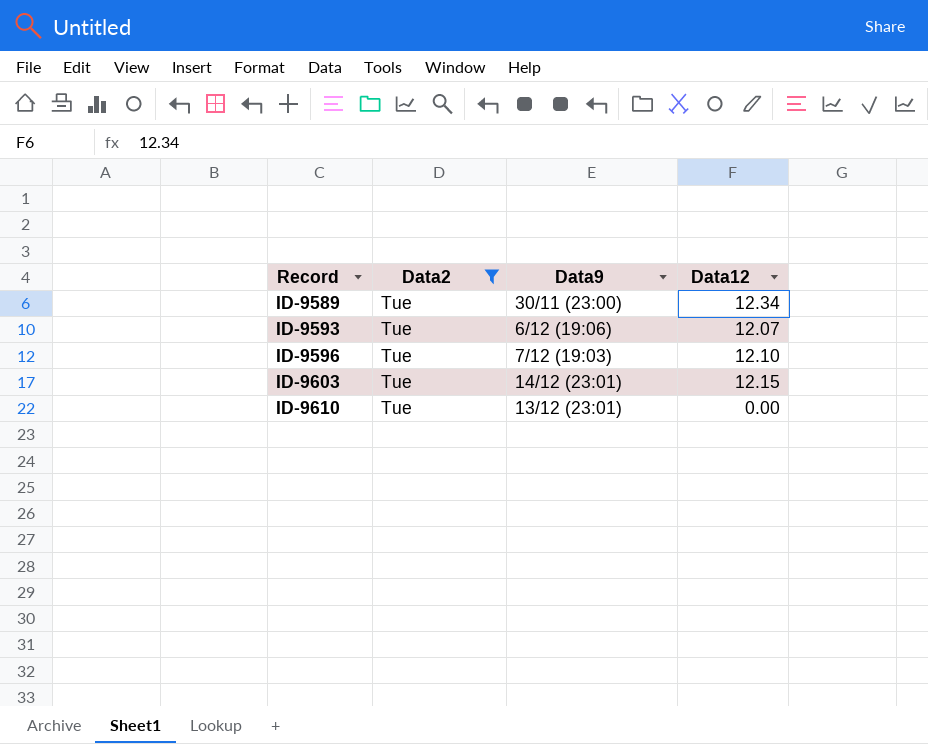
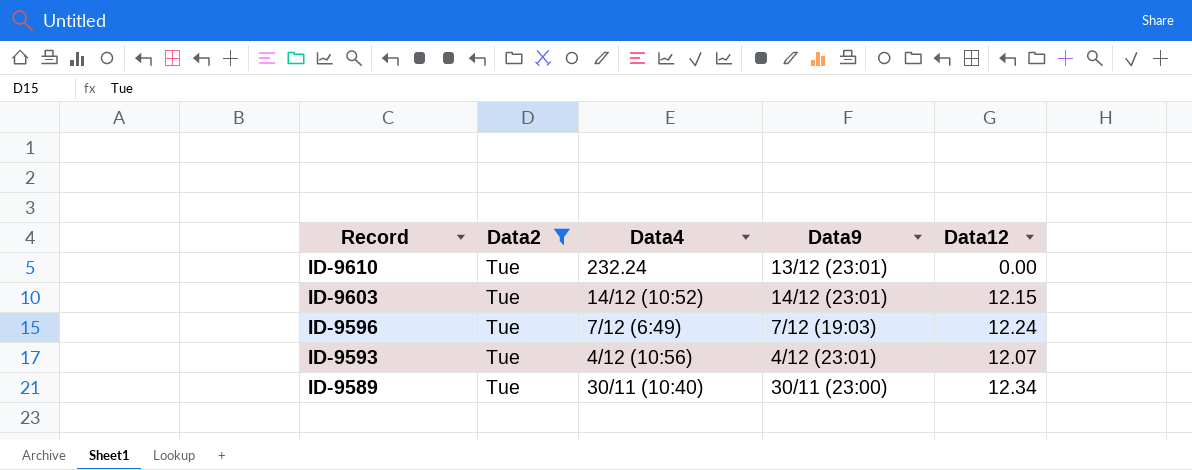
row order: Record ascending -> Record descending
column Data4 | position: none -> 3
ID-9596 | Data12: 12.10 -> 12.24
ID-9593 | Data9: 6/12 (19:06) -> 4/12 (23:01)

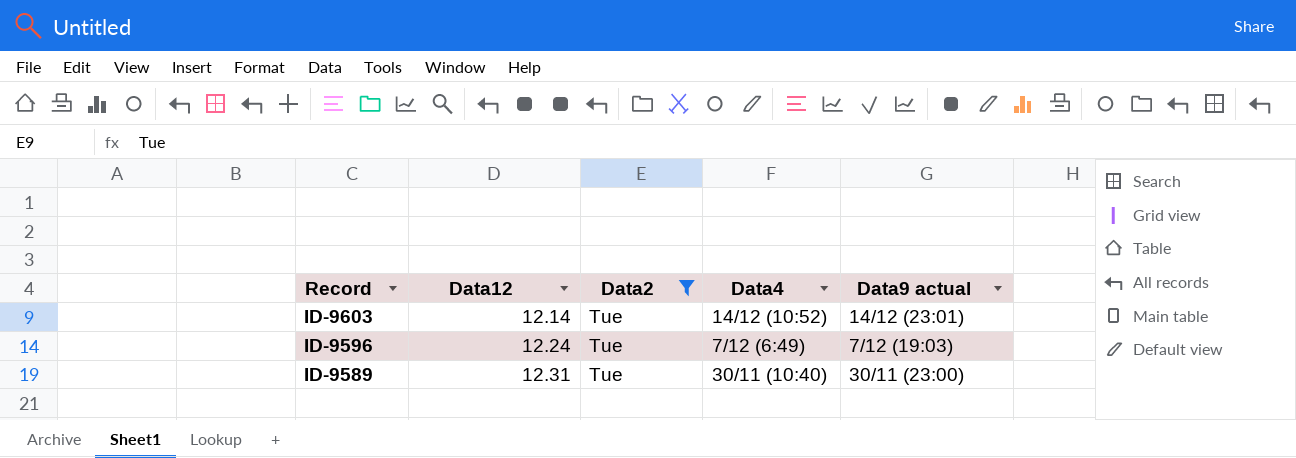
column Data12 | position: 5 -> 2
column name: Data9 -> Data9 actual
row ID-9610: Tue | 232.24 | 13/12 (23:01) | 0.00 -> none
row ID-9593: Tue | 4/12 (10:56) | 4/12 (23:01) | 12.07 -> none
ID-9603 | Data12: 12.15 -> 12.14
ID-9589 | Data12: 12.34 -> 12.31

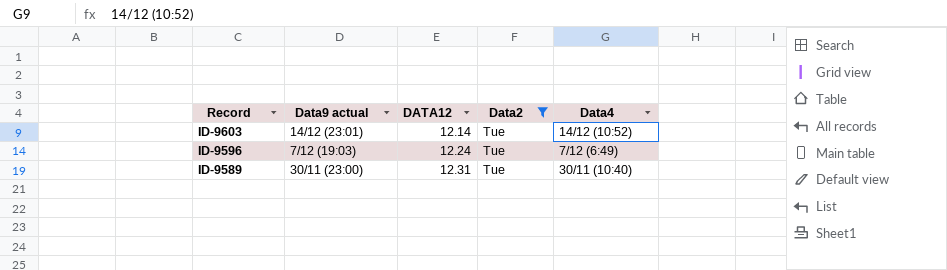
column Data9 actual | position: 5 -> 2
column name: Data12 -> DATA12

